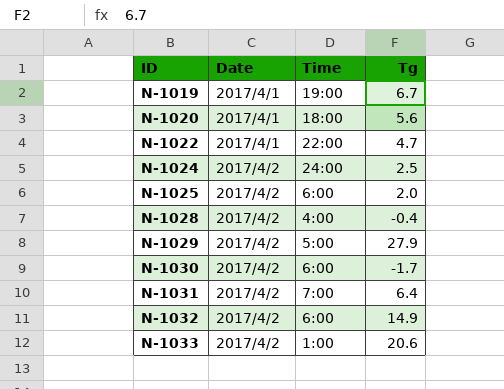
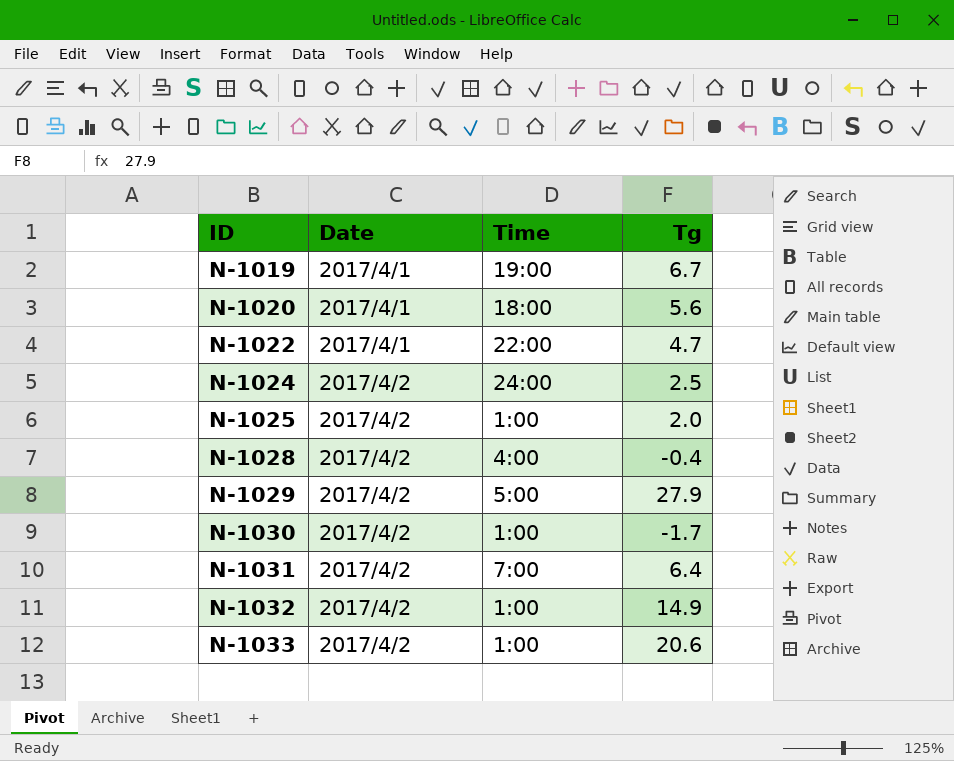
N-1025 | Time: 6:00 -> 1:00
N-1030 | Time: 6:00 -> 1:00
N-1032 | Time: 6:00 -> 1:00

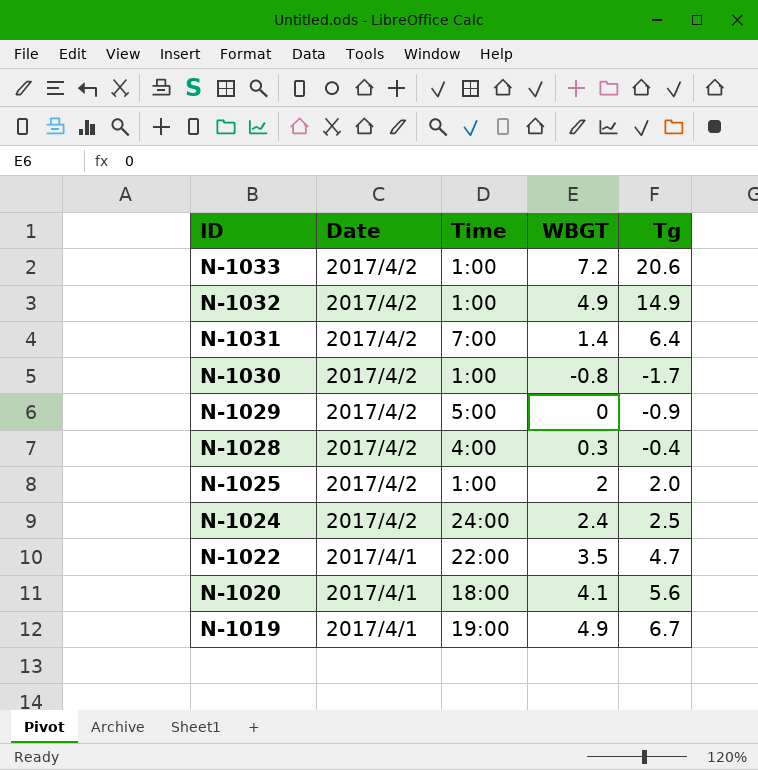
row order: ID ascending -> ID descending
column WBGT | position: none -> 4
N-1029 | Tg: 27.9 -> -0.9

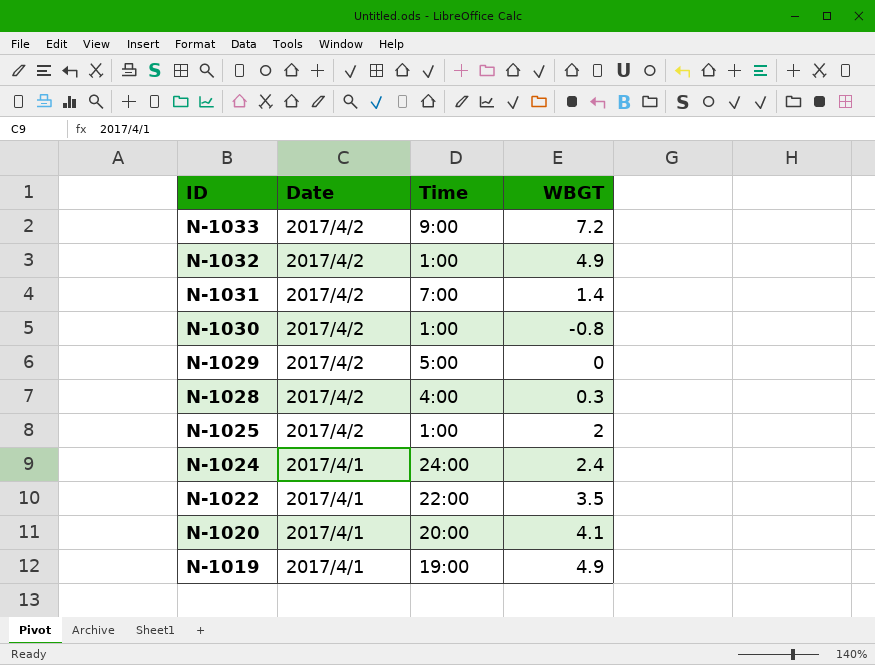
column Tg | position: 5 -> none
N-1033 | Time: 1:00 -> 9:00
N-1024 | Date: 2017/4/2 -> 2017/4/1
N-1020 | Time: 18:00 -> 20:00

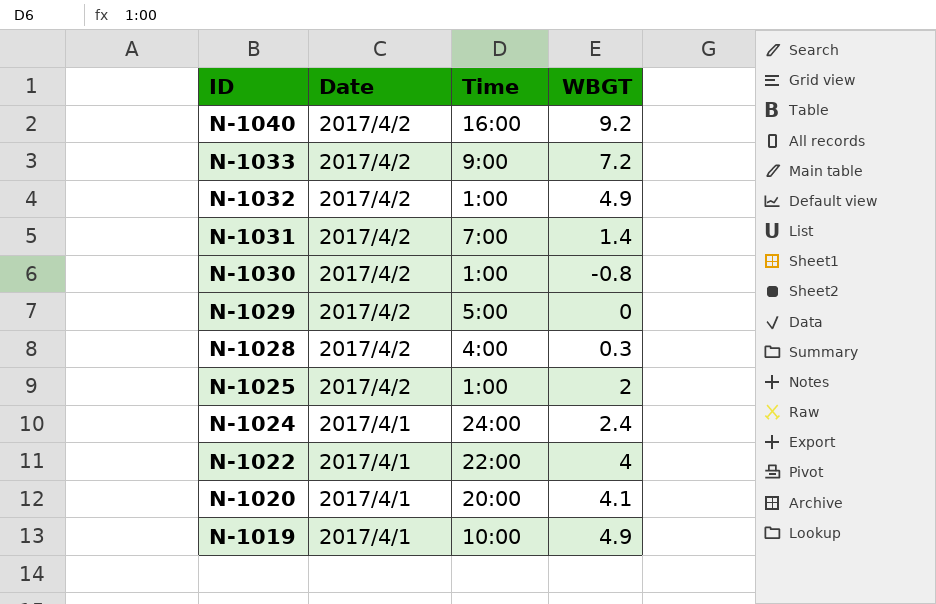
row N-1040: none -> 2017/4/2 | 16:00 | 9.2
N-1022 | WBGT: 3.5 -> 4
N-1019 | Time: 19:00 -> 10:00

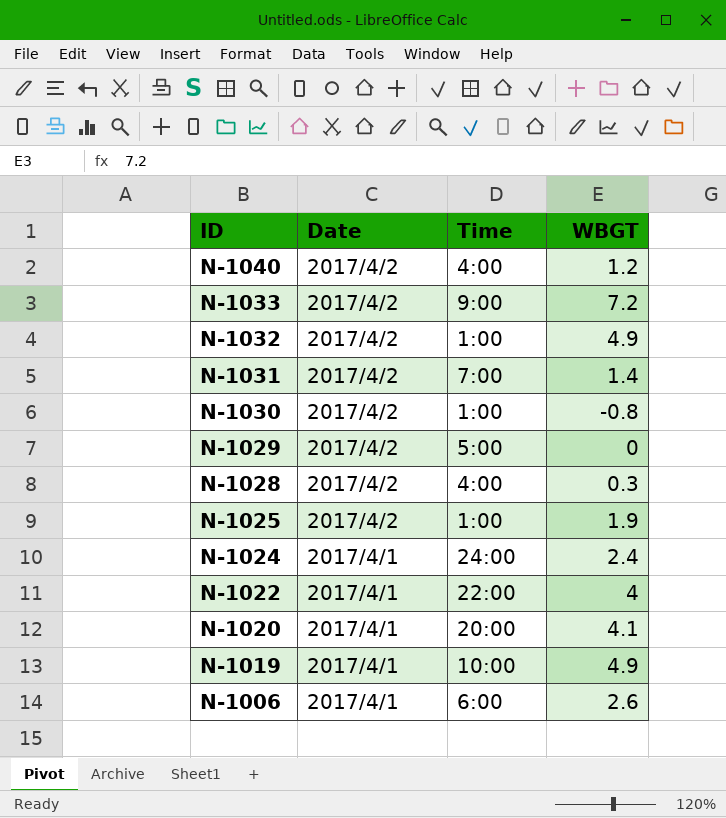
N-1040 | Time: 16:00 -> 4:00
N-1040 | WBGT: 9.2 -> 1.2
N-1025 | WBGT: 2 -> 1.9
row N-1006: none -> 2017/4/1 | 6:00 | 2.6

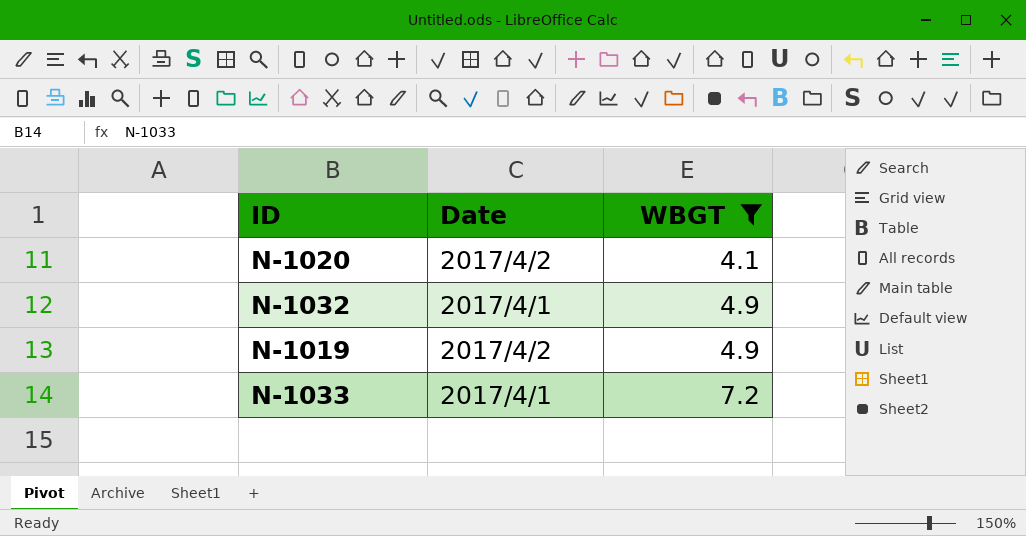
filter: none -> WBGT >= 4.1
row order: ID descending -> WBGT ascending
column Time | position: 3 -> none
N-1020 | Date: 2017/4/1 -> 2017/4/2
N-1032 | Date: 2017/4/2 -> 2017/4/1
N-1019 | Date: 2017/4/1 -> 2017/4/2
N-1033 | Date: 2017/4/2 -> 2017/4/1

